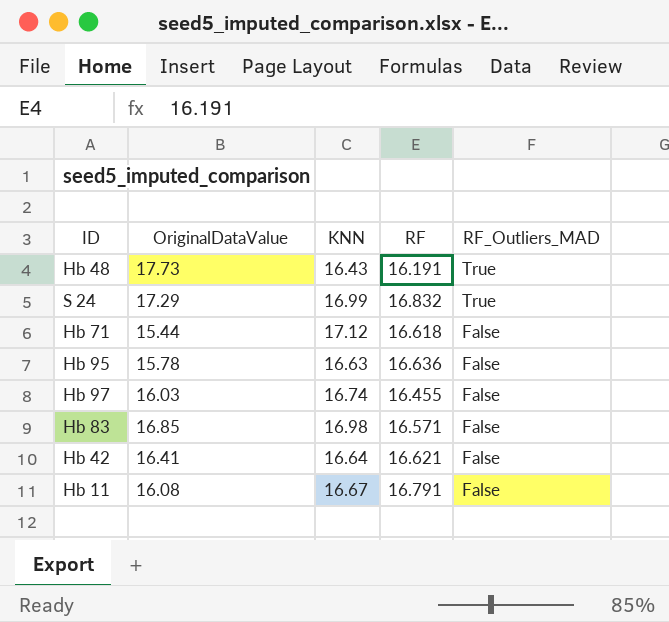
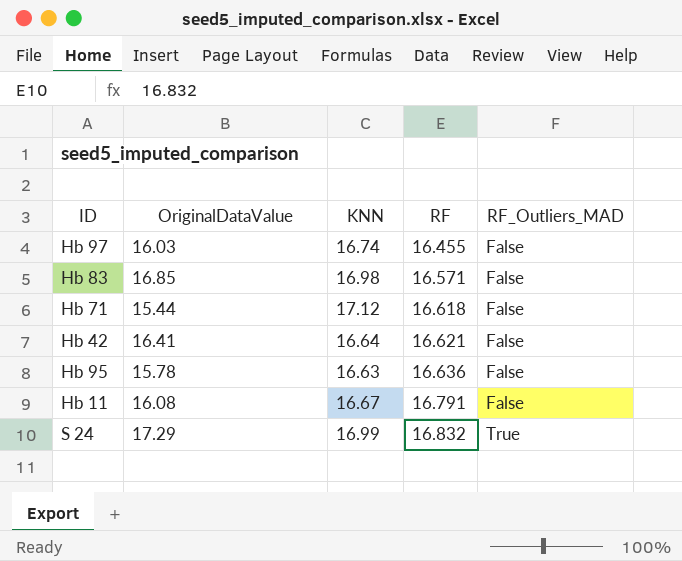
row order: RF_Outliers_MAD descending -> RF ascending
row Hb 48: 17.73 | 16.43 | 16.191 | True -> none

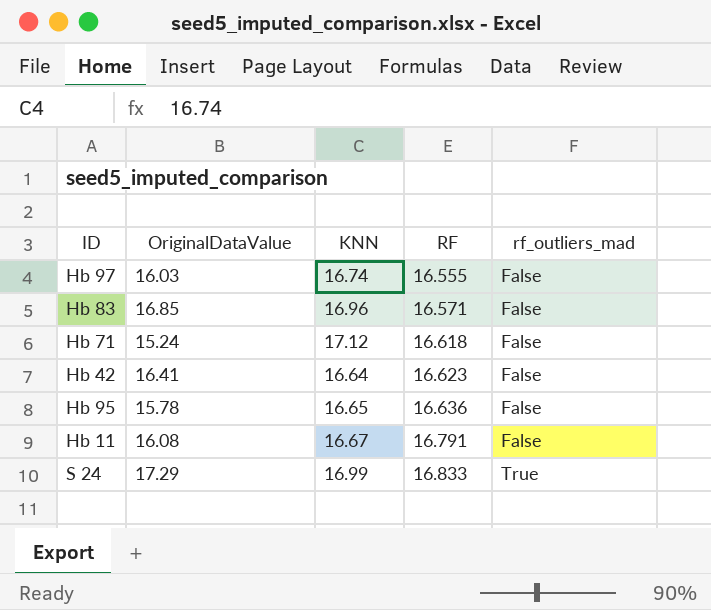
column name: RF_Outliers_MAD -> rf_outliers_mad
Hb 97 | RF: 16.455 -> 16.555
Hb 83 | KNN: 16.98 -> 16.96
Hb 71 | OriginalDataValue: 15.44 -> 15.24
Hb 42 | RF: 16.621 -> 16.623
Hb 95 | KNN: 16.63 -> 16.65
S 24 | RF: 16.832 -> 16.833

